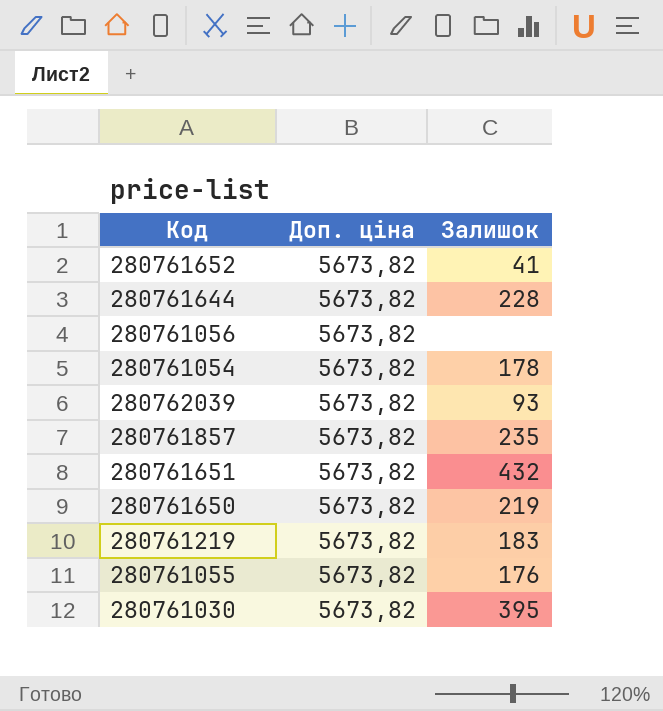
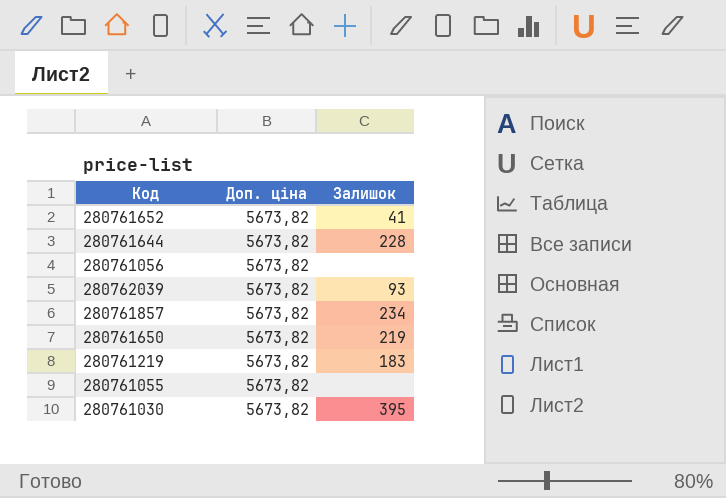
row 280761054: 5673,82 | 178 -> none
row 280761651: 5673,82 | 432 -> none
280761857 | Залишок: 235 -> 234
280761055 | Залишок: 176 -> none

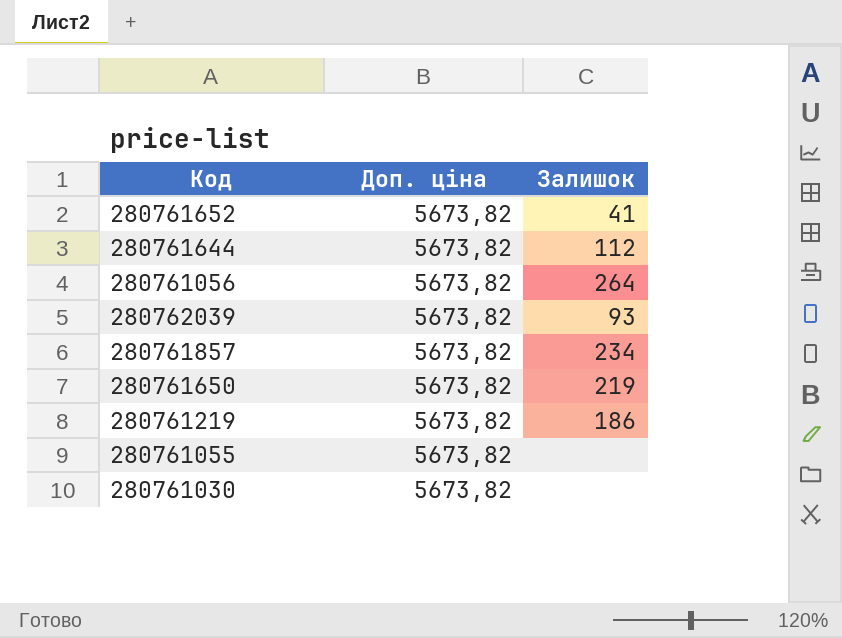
280761644 | Залишок: 228 -> 112
280761056 | Залишок: none -> 264
280761219 | Залишок: 183 -> 186
280761030 | Залишок: 395 -> none

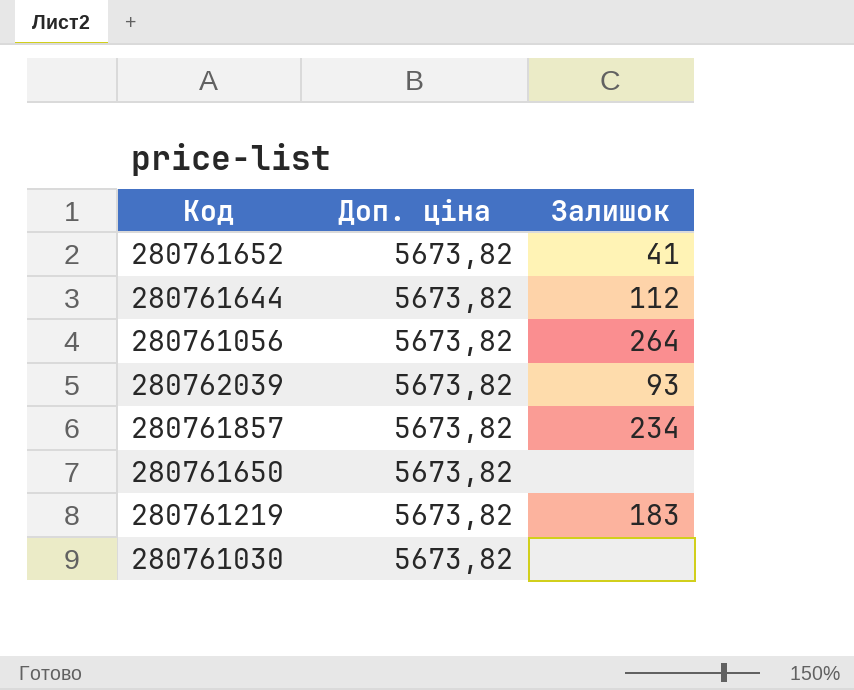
row 280761055: 5673,82 | none -> none
280761650 | Залишок: 219 -> none
280761219 | Залишок: 186 -> 183

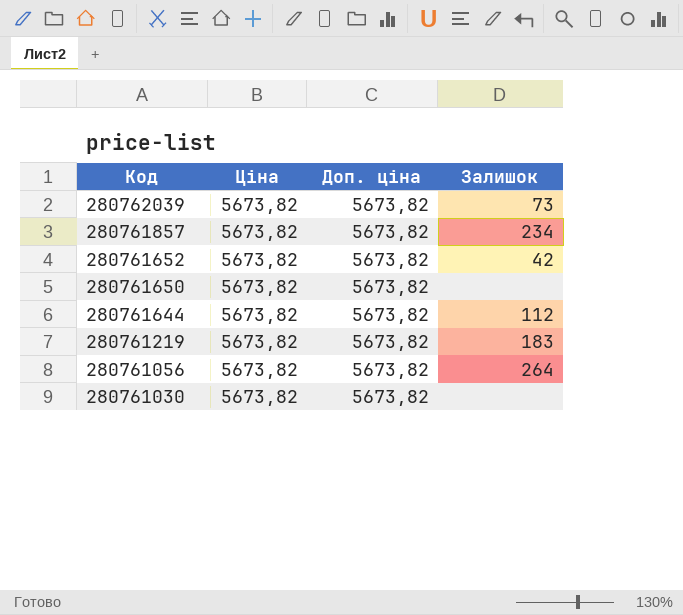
row order: none -> Код descending
column Ціна | position: none -> 2
280762039 | Залишок: 93 -> 73
280761652 | Залишок: 41 -> 42

